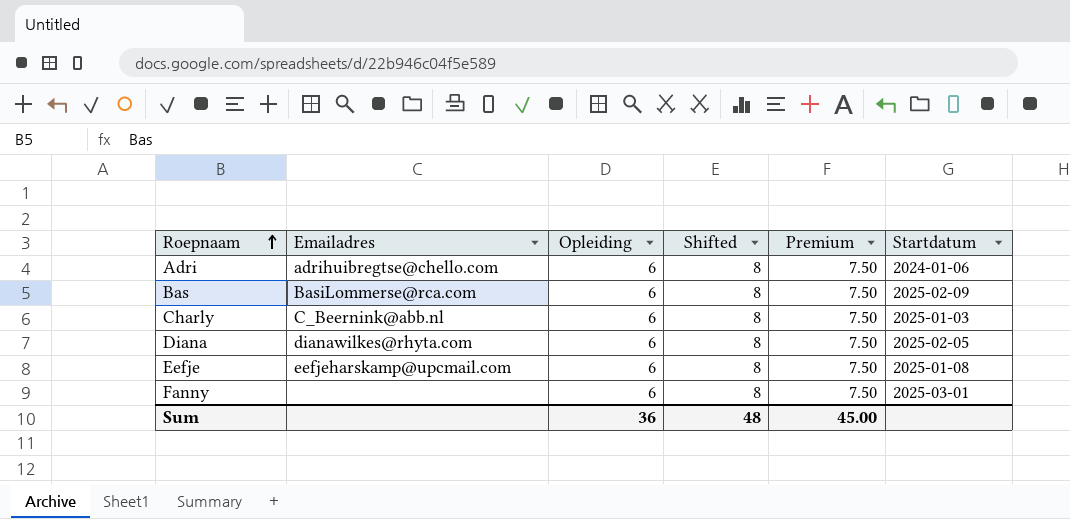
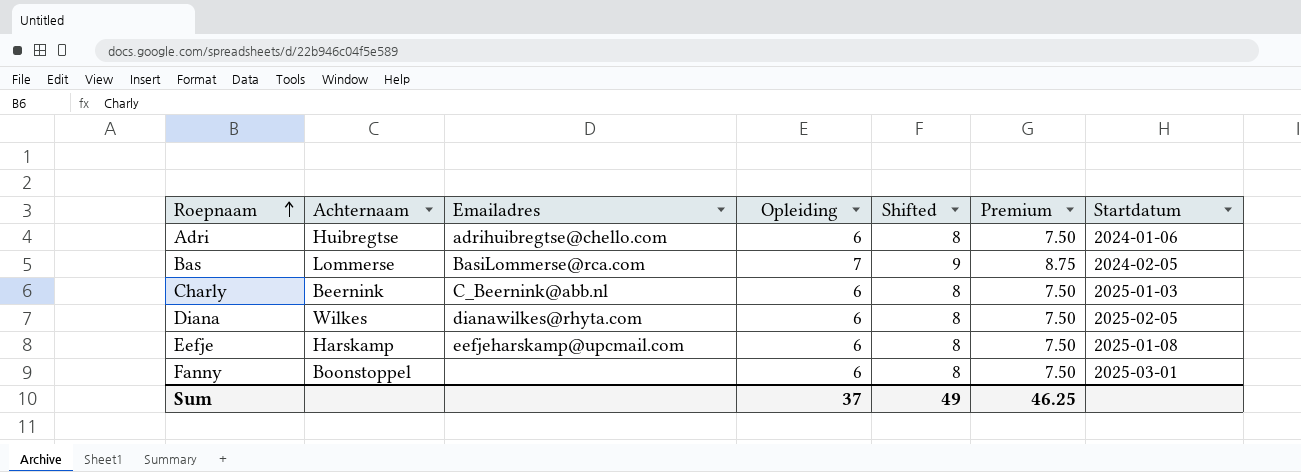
column Achternaam | position: none -> 2
Bas | Opleiding: 6 -> 7
Bas | Shifted: 8 -> 9
Bas | Premium: 7.50 -> 8.75
Bas | Startdatum: 2025-02-09 -> 2024-02-05
Sum | Opleiding: 36 -> 37
Sum | Shifted: 48 -> 49
Sum | Premium: 45.00 -> 46.25

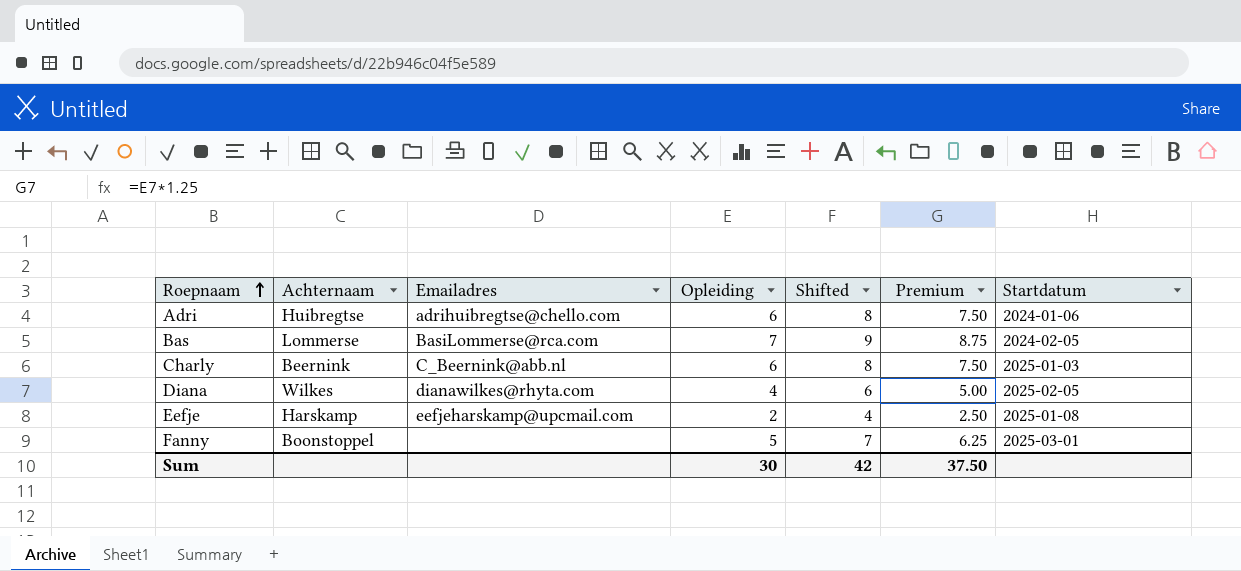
Diana | Opleiding: 6 -> 4
Diana | Shifted: 8 -> 6
Diana | Premium: 7.50 -> 5.00
Eefje | Opleiding: 6 -> 2
Eefje | Shifted: 8 -> 4
Eefje | Premium: 7.50 -> 2.50
Fanny | Opleiding: 6 -> 5
Fanny | Shifted: 8 -> 7
Fanny | Premium: 7.50 -> 6.25
Sum | Opleiding: 37 -> 30
Sum | Shifted: 49 -> 42
Sum | Premium: 46.25 -> 37.50

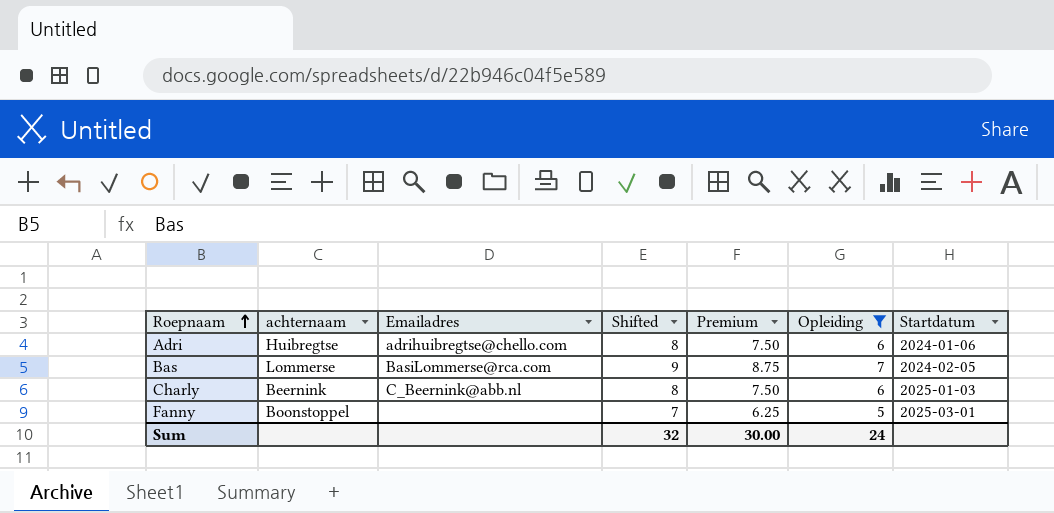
filter: none -> Opleiding >= 5
column name: Achternaam -> achternaam
column Opleiding | position: 4 -> 6
Sum | Shifted: 42 -> 32
Sum | Premium: 37.50 -> 30.00
Sum | Opleiding: 30 -> 24

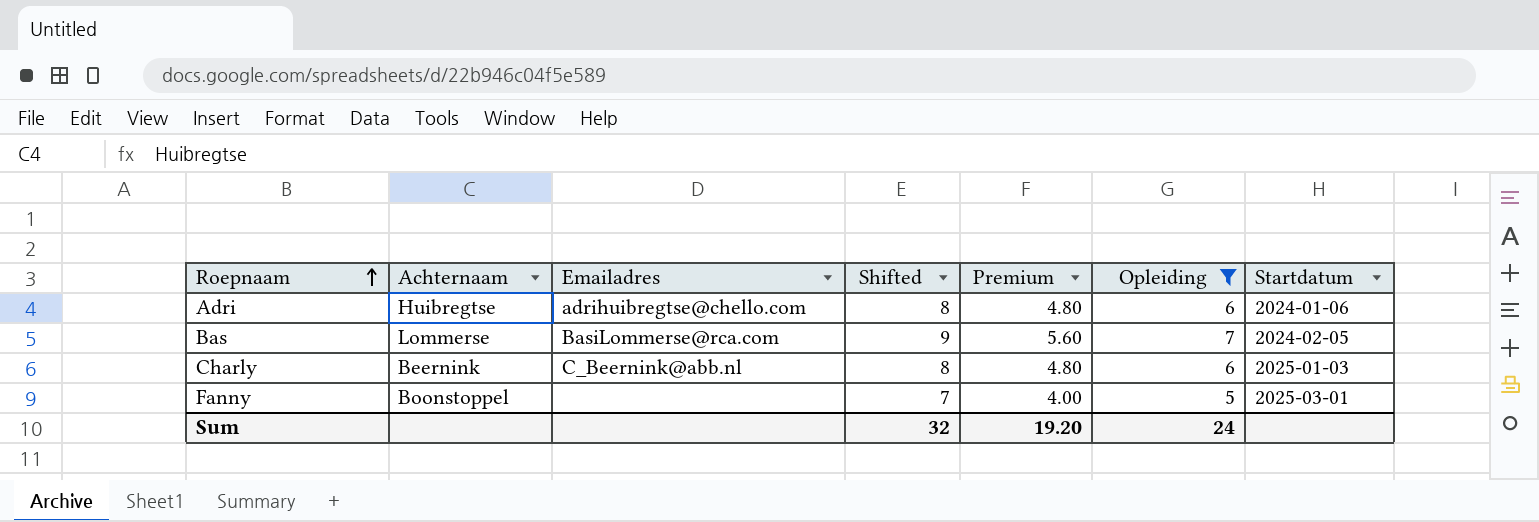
column name: achternaam -> Achternaam
column Premium | formula: [Opleiding] * 1.25 -> [Opleiding] * 0.8
Sum | Premium: 30.00 -> 19.20

